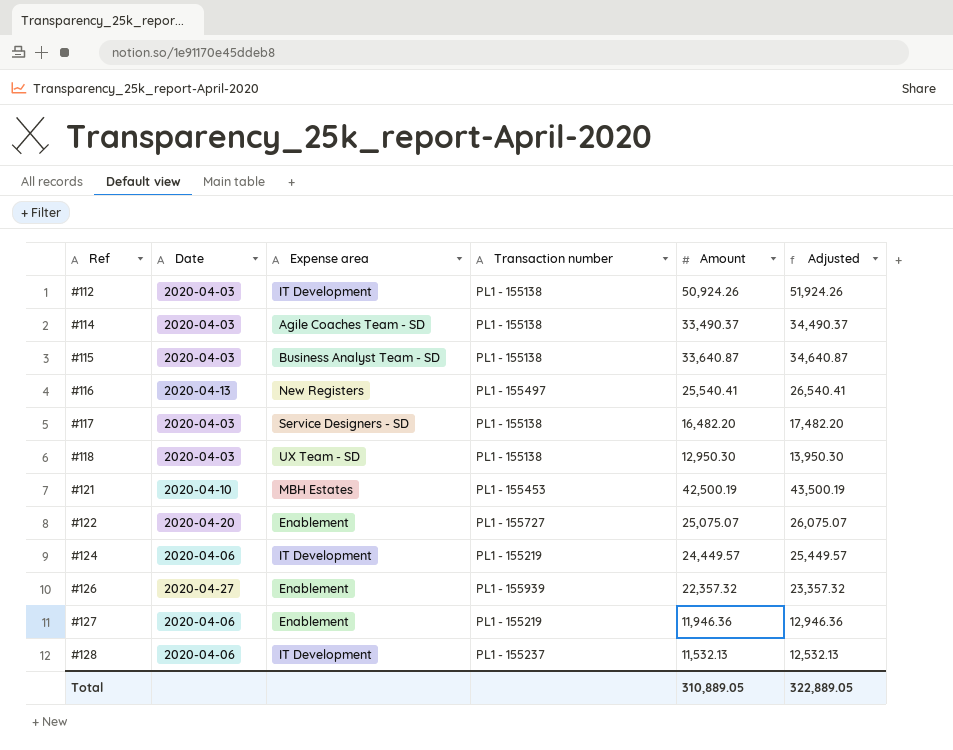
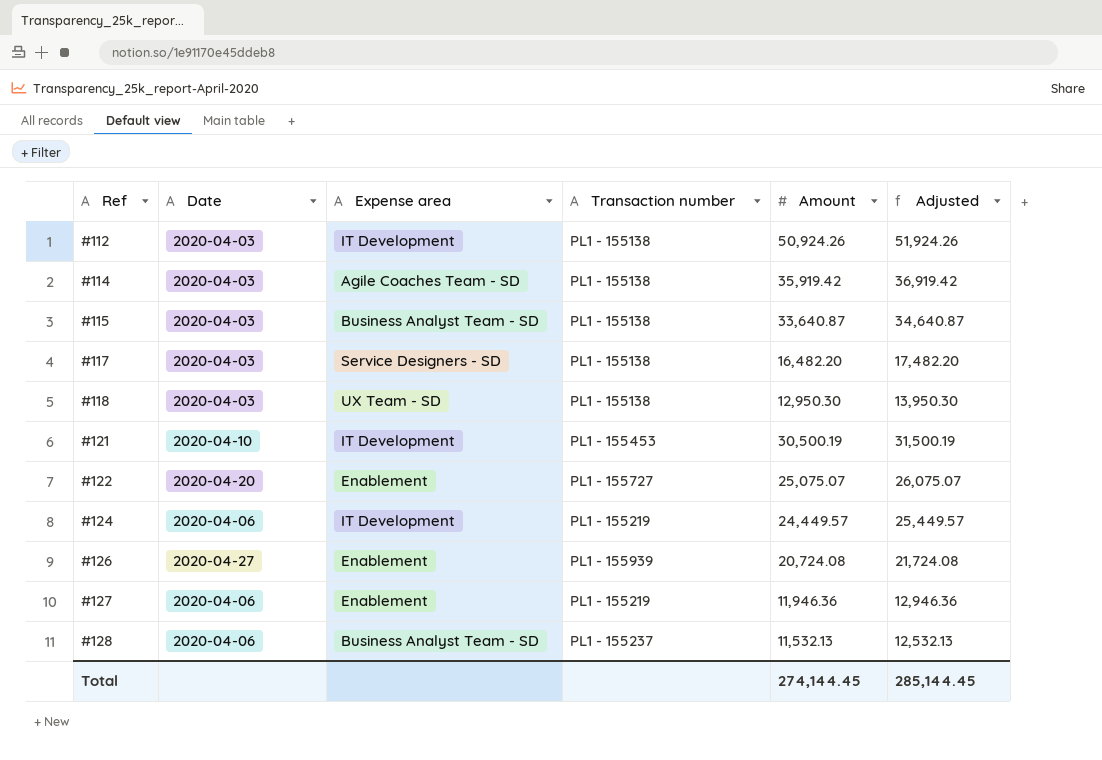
row #116: 2020-04-13 | New Registers | PL1 - 155497 | 25,540.41 | 26,540.41 -> none
#114 | Amount: 33,490.37 -> 35,919.42
#114 | Adjusted: 34,490.37 -> 36,919.42
#121 | Expense area: MBH Estates -> IT Development
#121 | Amount: 42,500.19 -> 30,500.19
#121 | Adjusted: 43,500.19 -> 31,500.19
#126 | Amount: 22,357.32 -> 20,724.08
#126 | Adjusted: 23,357.32 -> 21,724.08
#128 | Expense area: IT Development -> Business Analyst Team - SD
Total | Amount: 310,889.05 -> 274,144.45
Total | Adjusted: 322,889.05 -> 285,144.45

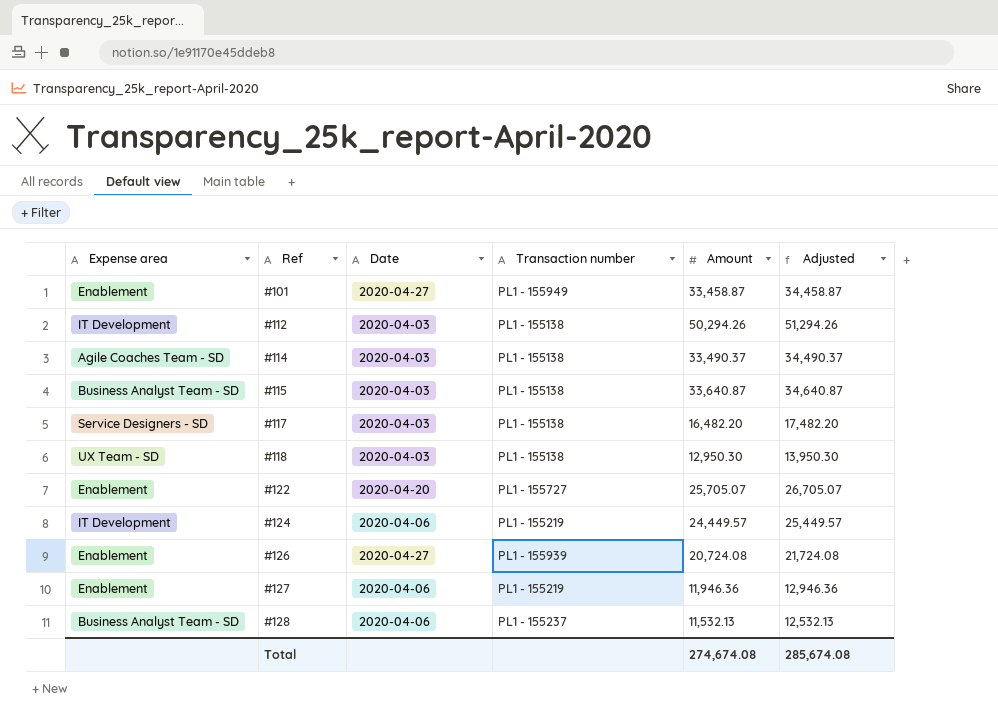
column Expense area | position: 3 -> 1
row #121: 2020-04-10 | IT Development | PL1 - 155453 | 30,500.19 | 31,500.19 -> none
row #101: none -> Enablement | 2020-04-27 | PL1 - 155949 | 33,458.87 | 34,458.87
#112 | Amount: 50,924.26 -> 50,294.26
#112 | Adjusted: 51,924.26 -> 51,294.26
#114 | Amount: 35,919.42 -> 33,490.37
#114 | Adjusted: 36,919.42 -> 34,490.37
#122 | Amount: 25,075.07 -> 25,705.07
#122 | Adjusted: 26,075.07 -> 26,705.07
Total | Amount: 274,144.45 -> 274,674.08
Total | Adjusted: 285,144.45 -> 285,674.08

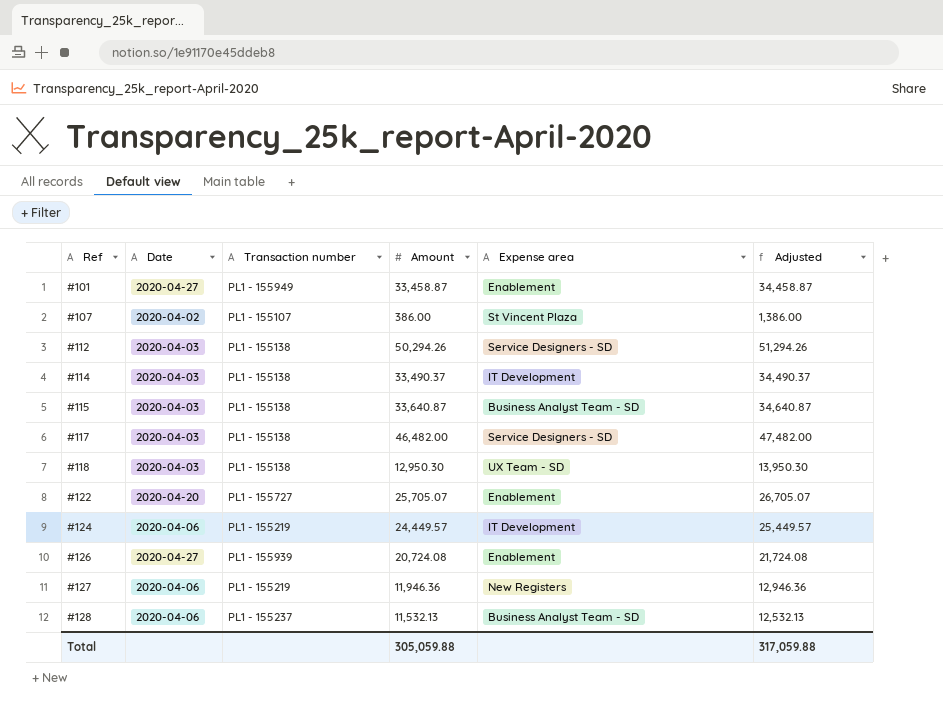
column Expense area | position: 1 -> 5
row #107: none -> 2020-04-02 | PL1 - 155107 | 386.00 | St Vincent Plaza | 1,386.00
#112 | Expense area: IT Development -> Service Designers - SD
#114 | Expense area: Agile Coaches Team - SD -> IT Development
#117 | Amount: 16,482.20 -> 46,482.00
#117 | Adjusted: 17,482.20 -> 47,482.00
#127 | Expense area: Enablement -> New Registers
Total | Amount: 274,674.08 -> 305,059.88
Total | Adjusted: 285,674.08 -> 317,059.88

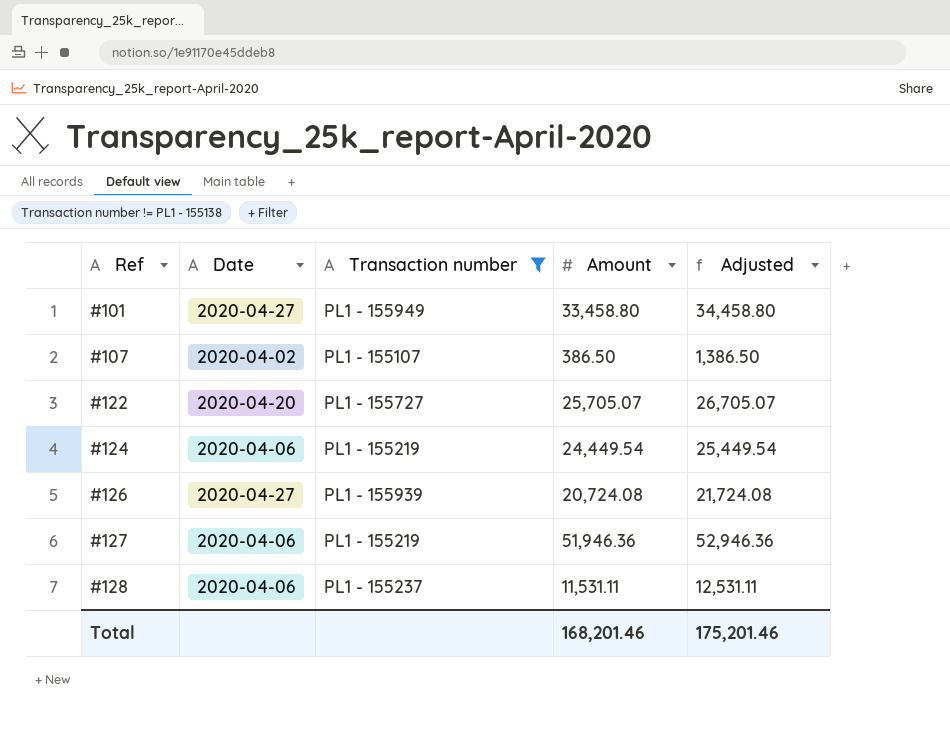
filter: none -> Transaction number != PL1 - 155138
column Expense area | position: 5 -> none
#101 | Amount: 33,458.87 -> 33,458.80
#101 | Adjusted: 34,458.87 -> 34,458.80
#107 | Amount: 386.00 -> 386.50
#107 | Adjusted: 1,386.00 -> 1,386.50
#124 | Amount: 24,449.57 -> 24,449.54
#124 | Adjusted: 25,449.57 -> 25,449.54
#127 | Amount: 11,946.36 -> 51,946.36
#127 | Adjusted: 12,946.36 -> 52,946.36
#128 | Amount: 11,532.13 -> 11,531.11
#128 | Adjusted: 12,532.13 -> 12,531.11
Total | Amount: 305,059.88 -> 168,201.46
Total | Adjusted: 317,059.88 -> 175,201.46

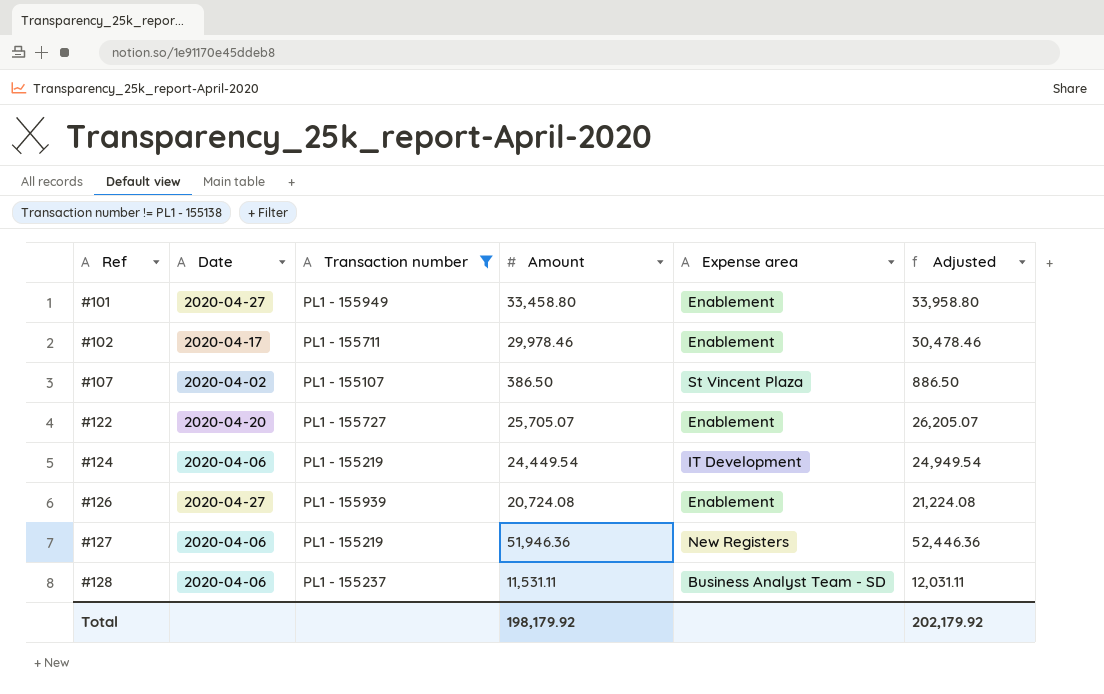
column Expense area | position: none -> 5
column Adjusted | formula: [Amount] + 1000 -> [Amount] + 500
row #102: none -> 2020-04-17 | PL1 - 155711 | 29,978.46 | Enablement | 30,478.46
Total | Amount: 168,201.46 -> 198,179.92
Total | Adjusted: 175,201.46 -> 202,179.92

